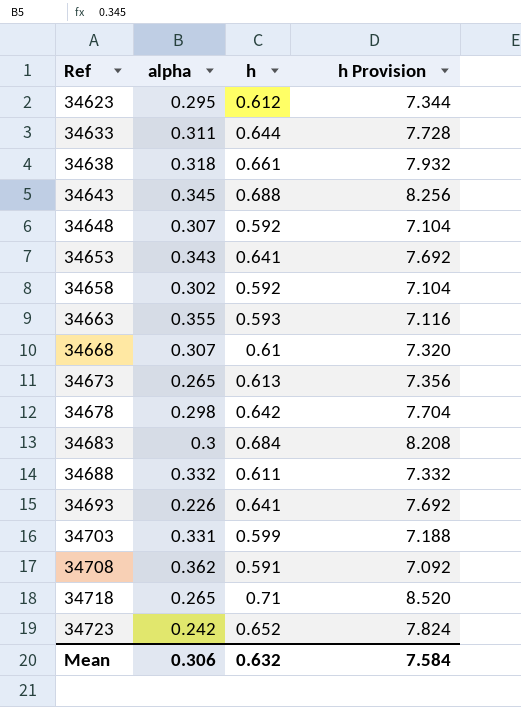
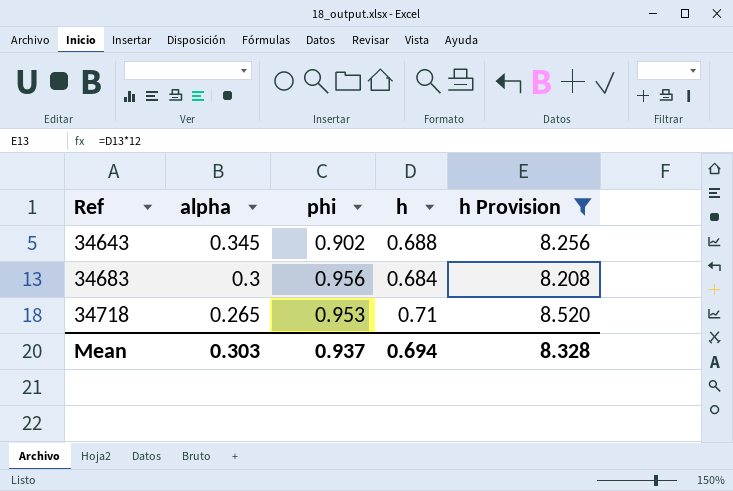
filter: none -> h Provision >= 8.208
column phi | position: none -> 3
Mean | alpha: 0.306 -> 0.303
Mean | h: 0.632 -> 0.694
Mean | h Provision: 7.584 -> 8.328

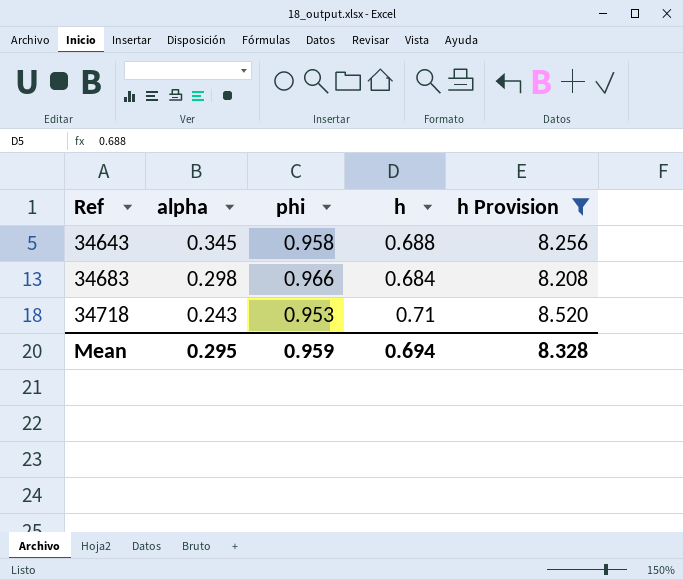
34643 | phi: 0.902 -> 0.958
34683 | alpha: 0.3 -> 0.298
34683 | phi: 0.956 -> 0.966
34718 | alpha: 0.265 -> 0.243
Mean | alpha: 0.303 -> 0.295
Mean | phi: 0.937 -> 0.959

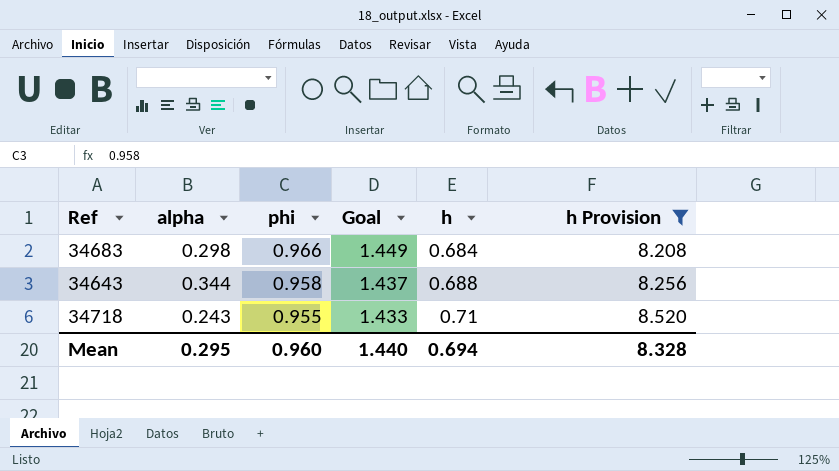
row order: Ref ascending -> phi descending
column Goal | formula: none -> [phi] * 1.5
34643 | alpha: 0.345 -> 0.344
34718 | phi: 0.953 -> 0.955
Mean | phi: 0.959 -> 0.960

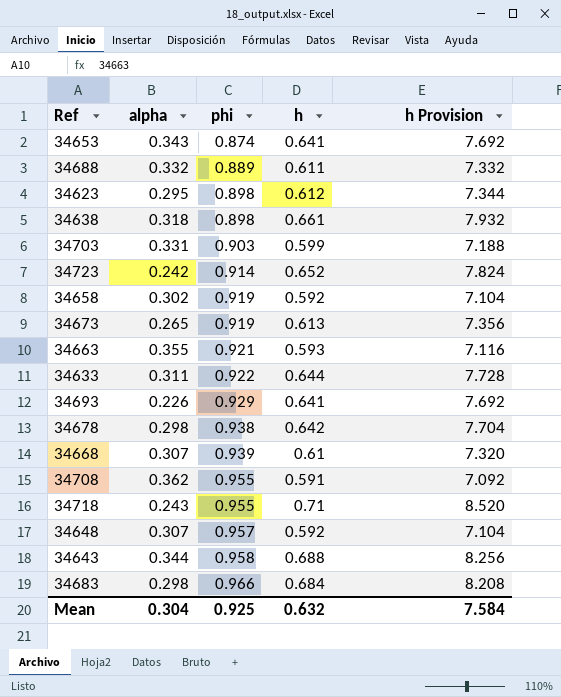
filter: h Provision >= 8.208 -> none
row order: phi descending -> phi ascending
column Goal | formula: [phi] * 1.5 -> none
Mean | alpha: 0.295 -> 0.304
Mean | phi: 0.960 -> 0.925
Mean | h: 0.694 -> 0.632
Mean | h Provision: 8.328 -> 7.584

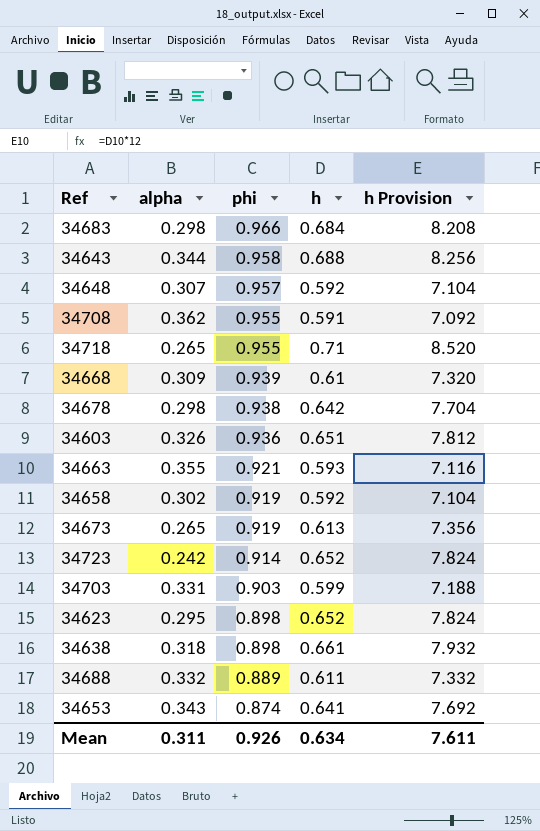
row order: phi ascending -> phi descending
row 34633: 0.311 | 0.922 | 0.644 | 7.728 -> none
row 34693: 0.226 | 0.929 | 0.641 | 7.692 -> none
34718 | alpha: 0.243 -> 0.265
34668 | alpha: 0.307 -> 0.309
row 34603: none -> 0.326 | 0.936 | 0.651 | 7.812
34623 | h: 0.612 -> 0.652
34623 | h Provision: 7.344 -> 7.824
Mean | alpha: 0.304 -> 0.311
Mean | phi: 0.925 -> 0.926
Mean | h: 0.632 -> 0.634
Mean | h Provision: 7.584 -> 7.611

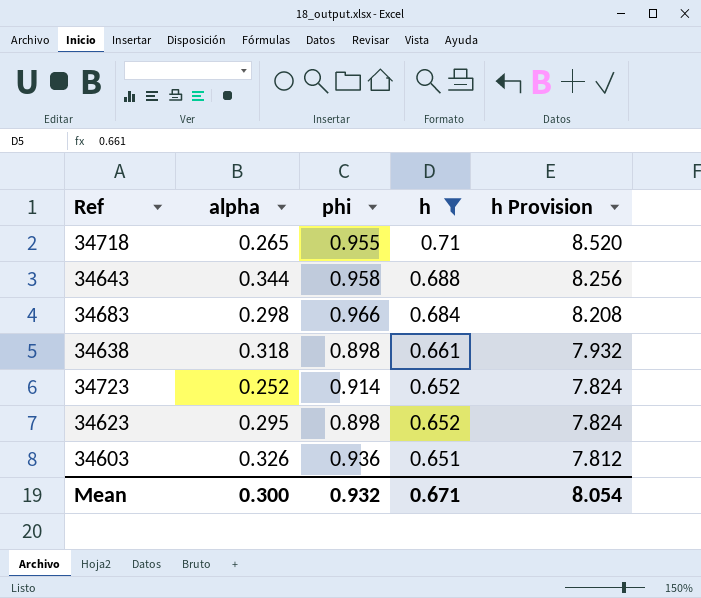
filter: none -> h >= 0.651
row order: phi descending -> h descending
34723 | alpha: 0.242 -> 0.252
Mean | alpha: 0.311 -> 0.300
Mean | phi: 0.926 -> 0.932
Mean | h: 0.634 -> 0.671
Mean | h Provision: 7.611 -> 8.054

